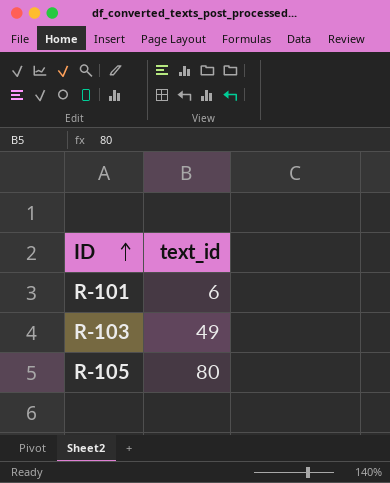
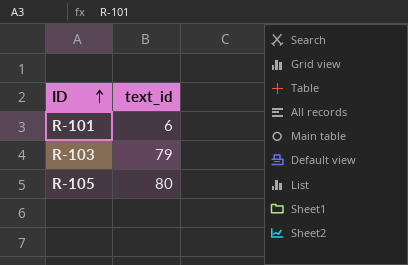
R-103 | text_id: 49 -> 79

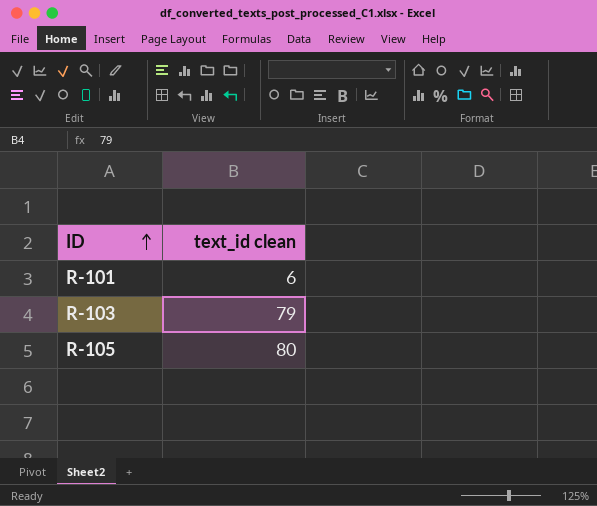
column name: text_id -> text_id clean

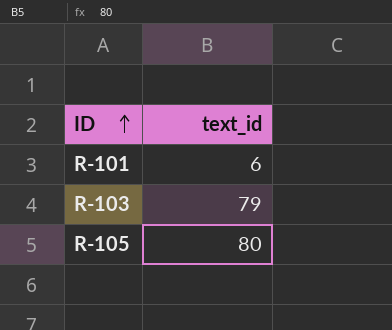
column name: text_id clean -> text_id

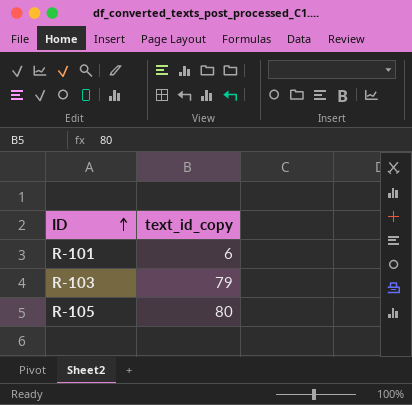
column name: text_id -> text_id_copy

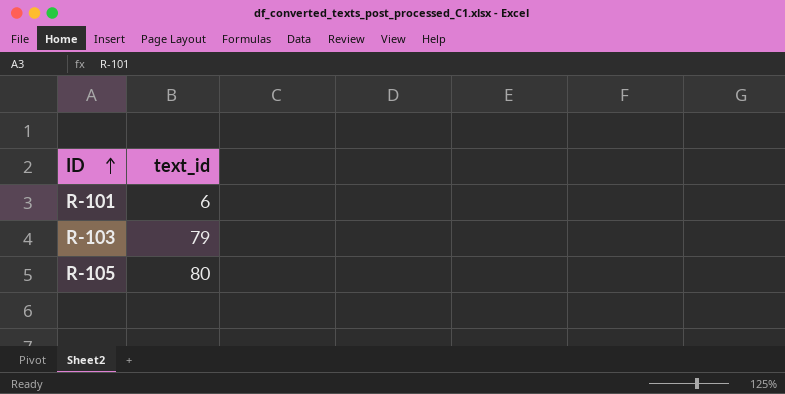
column name: text_id_copy -> text_id

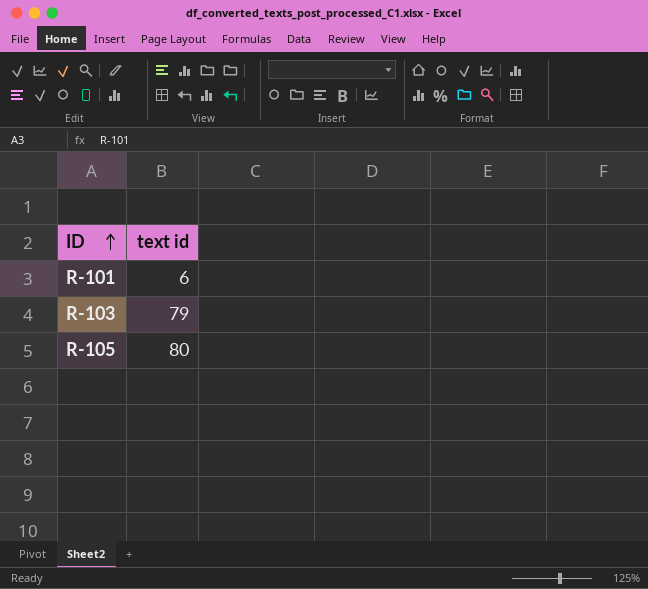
column name: text_id -> text id

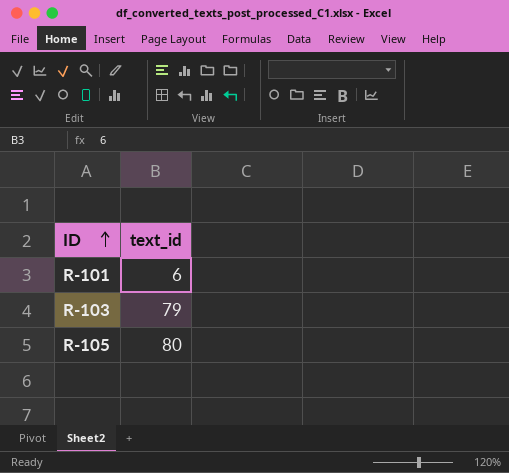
column name: text id -> text_id

